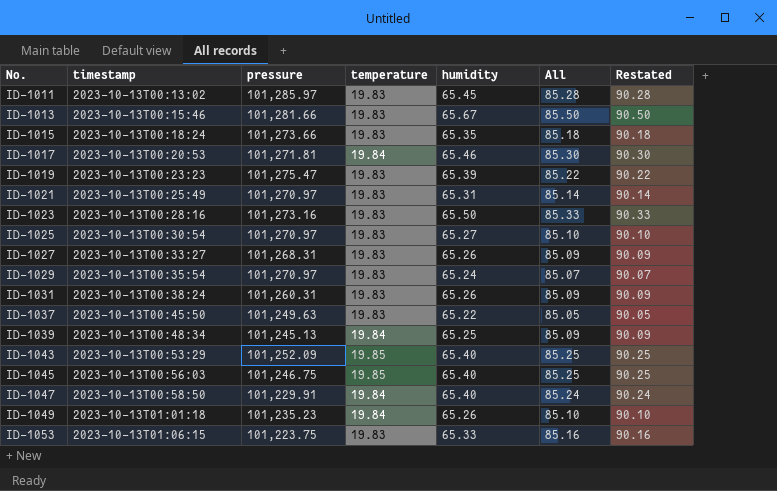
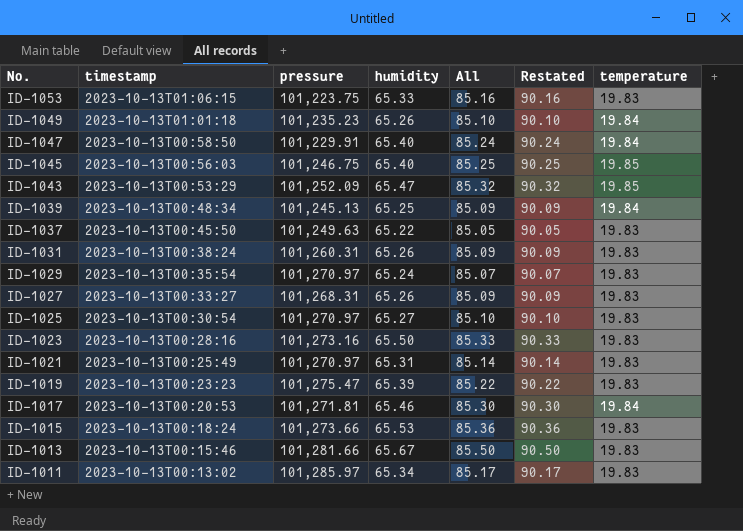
row order: No. ascending -> No. descending
column temperature | position: 4 -> 7
ID-1043 | humidity: 65.40 -> 65.47
ID-1043 | All: 85.25 -> 85.32
ID-1043 | Restated: 90.25 -> 90.32
ID-1015 | humidity: 65.35 -> 65.53
ID-1015 | All: 85.18 -> 85.36
ID-1015 | Restated: 90.18 -> 90.36
ID-1011 | humidity: 65.45 -> 65.34
ID-1011 | All: 85.28 -> 85.17
ID-1011 | Restated: 90.28 -> 90.17

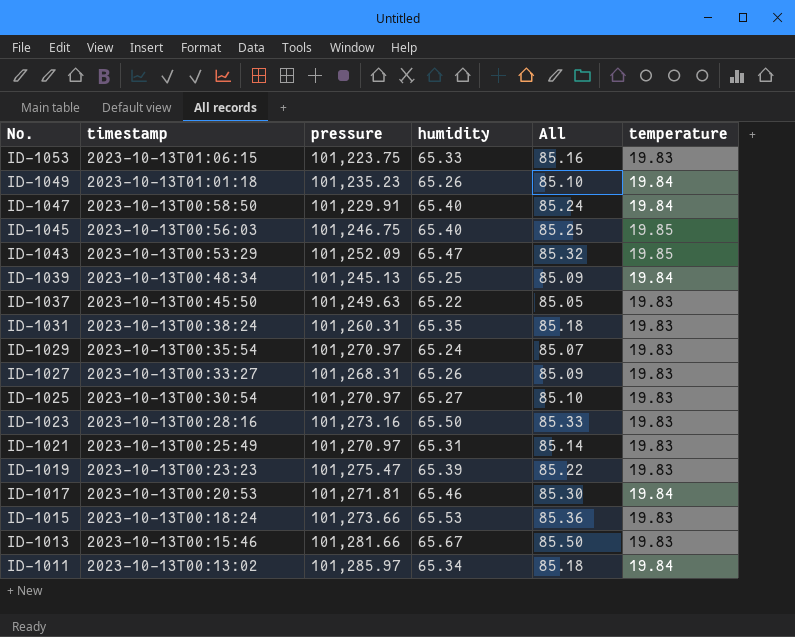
column Restated | formula: [All] + 5 -> none
ID-1031 | humidity: 65.26 -> 65.35
ID-1031 | All: 85.09 -> 85.18
ID-1011 | All: 85.17 -> 85.18
ID-1011 | temperature: 19.83 -> 19.84

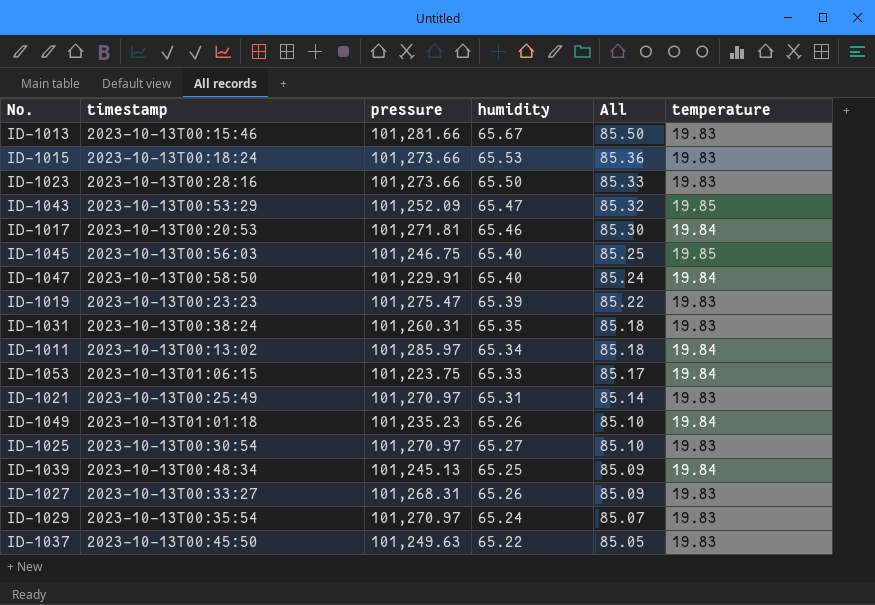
row order: No. descending -> All descending
ID-1023 | pressure: 101,273.16 -> 101,273.66
ID-1053 | All: 85.16 -> 85.17
ID-1053 | temperature: 19.83 -> 19.84

